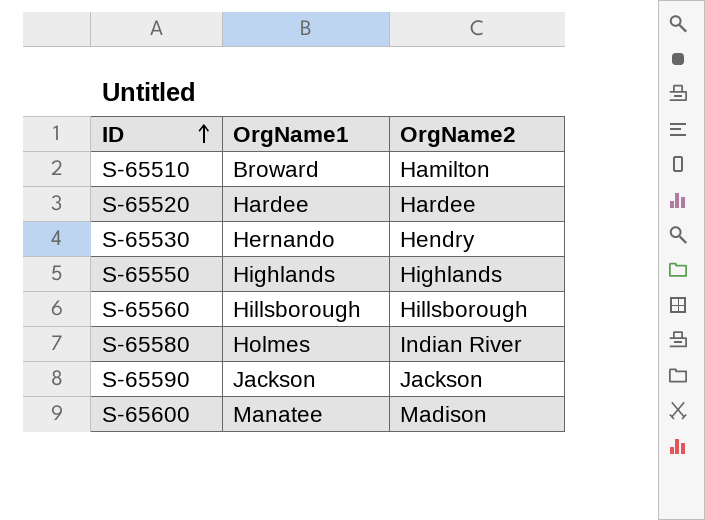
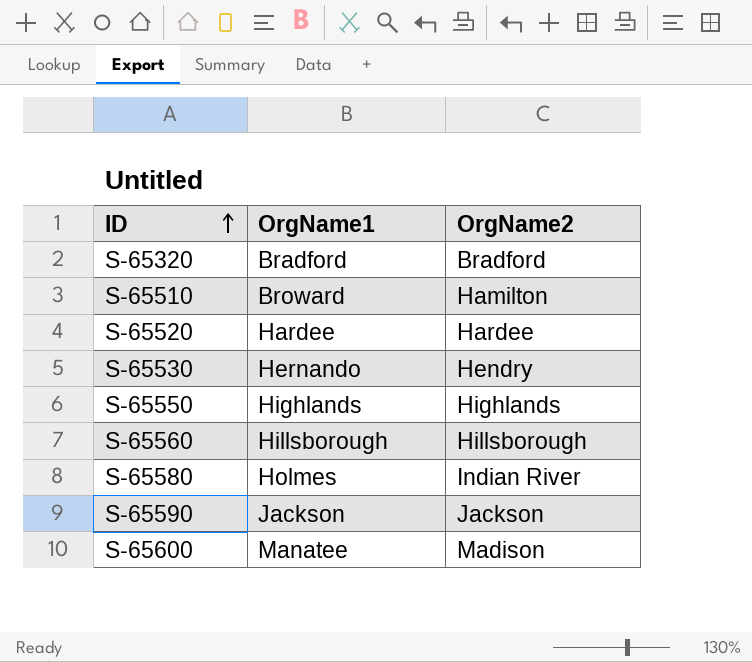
row S-65320: none -> Bradford | Bradford

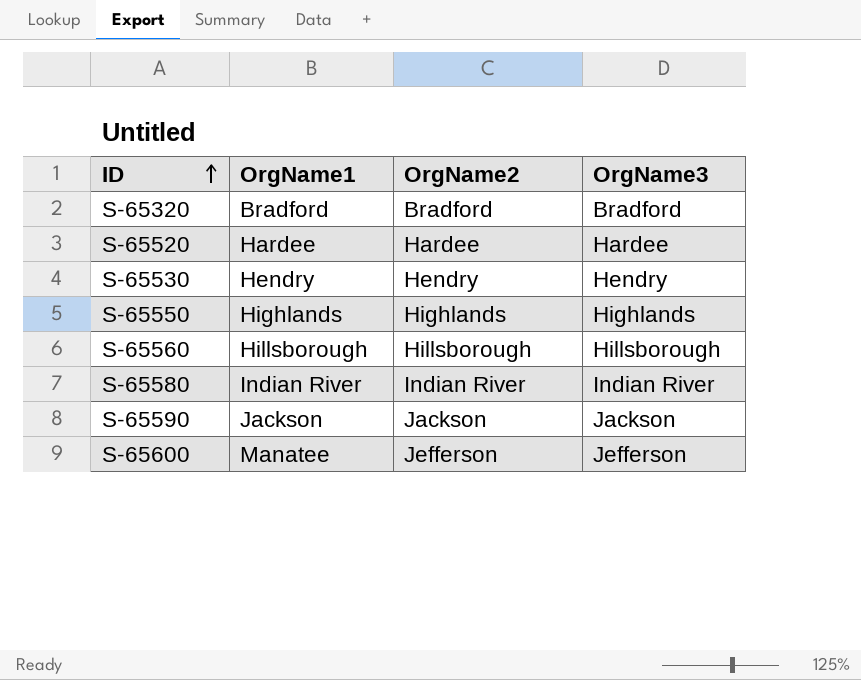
column OrgName3 | position: none -> 4
row S-65510: Broward | Hamilton -> none
S-65530 | OrgName1: Hernando -> Hendry
S-65580 | OrgName1: Holmes -> Indian River
S-65600 | OrgName2: Madison -> Jefferson

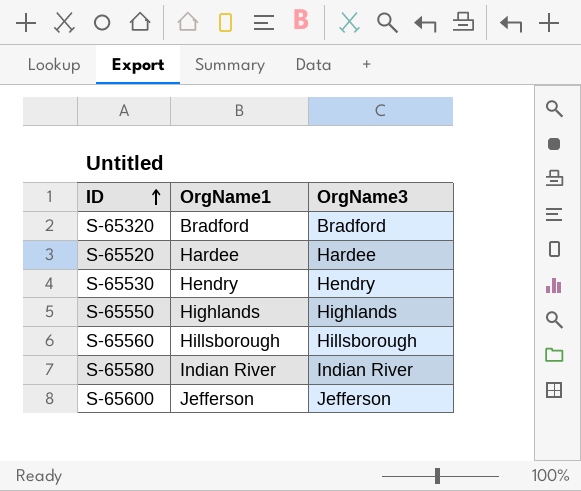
column OrgName2 | position: 3 -> none
row S-65590: Jackson | Jackson | Jackson -> none
S-65600 | OrgName1: Manatee -> Jefferson

